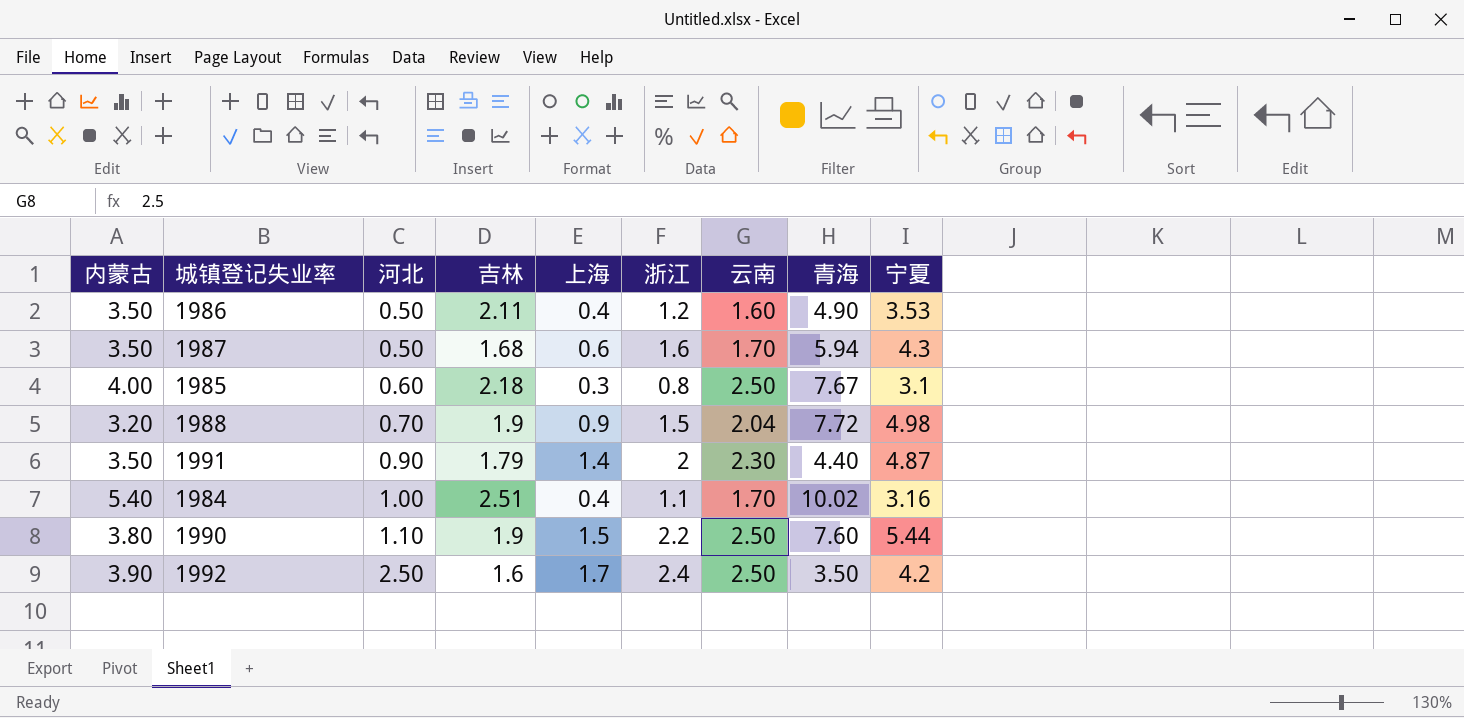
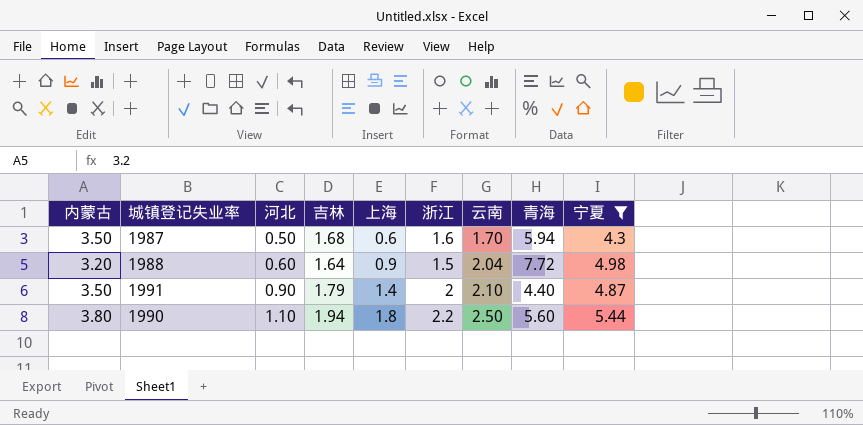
filter: none -> 宁夏 >= 4.3
1988 | 河北: 0.70 -> 0.60
1988 | 吉林: 1.9 -> 1.64
1991 | 云南: 2.30 -> 2.10
1990 | 吉林: 1.9 -> 1.94
1990 | 上海: 1.5 -> 1.8
1990 | 青海: 7.60 -> 5.60

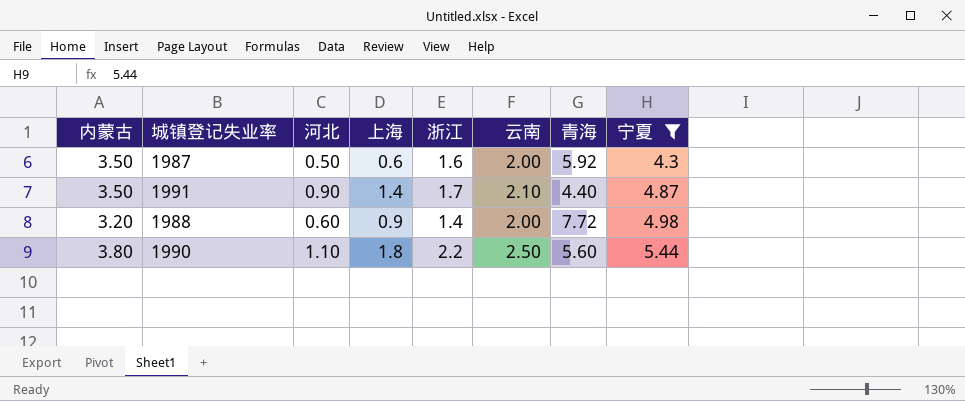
row order: 河北 ascending -> 宁夏 ascending
column 吉林 | position: 4 -> none
1987 | 云南: 1.70 -> 2.00
1987 | 青海: 5.94 -> 5.92
1991 | 浙江: 2 -> 1.7
1988 | 浙江: 1.5 -> 1.4
1988 | 云南: 2.04 -> 2.00

